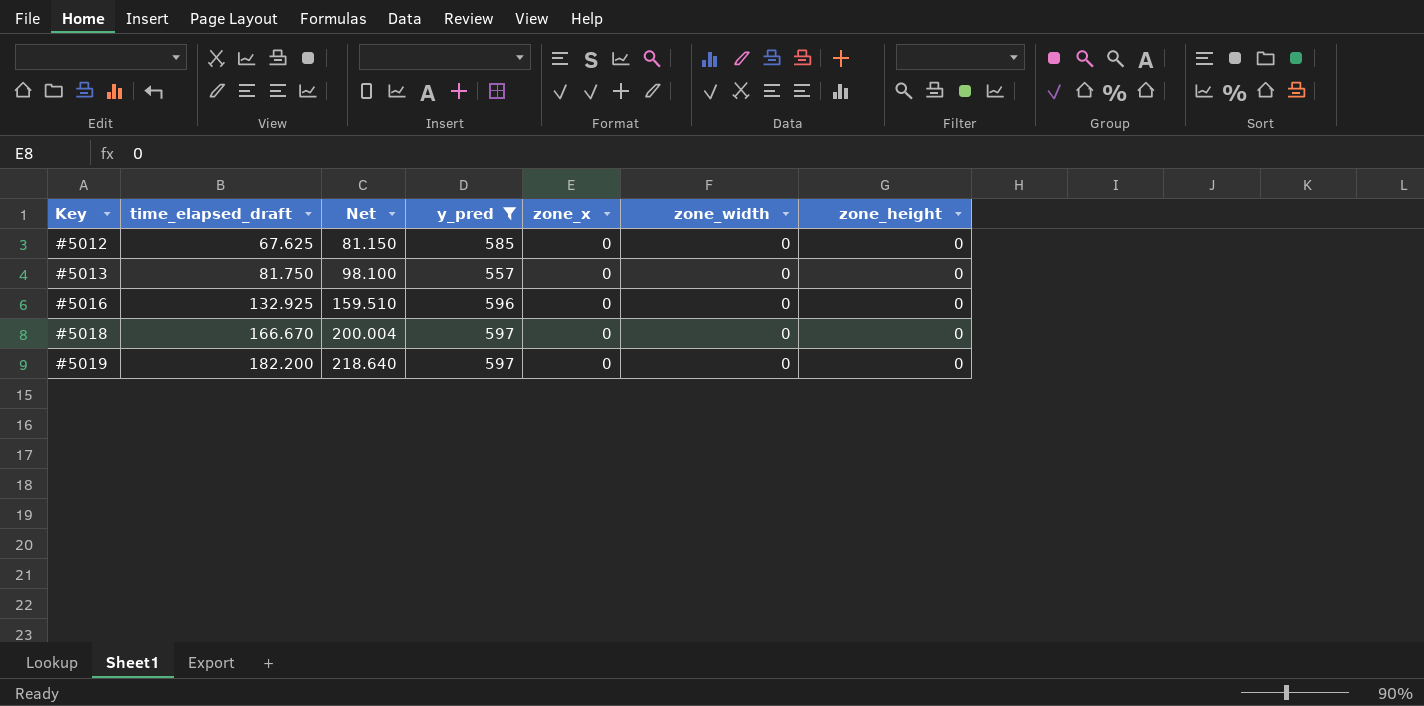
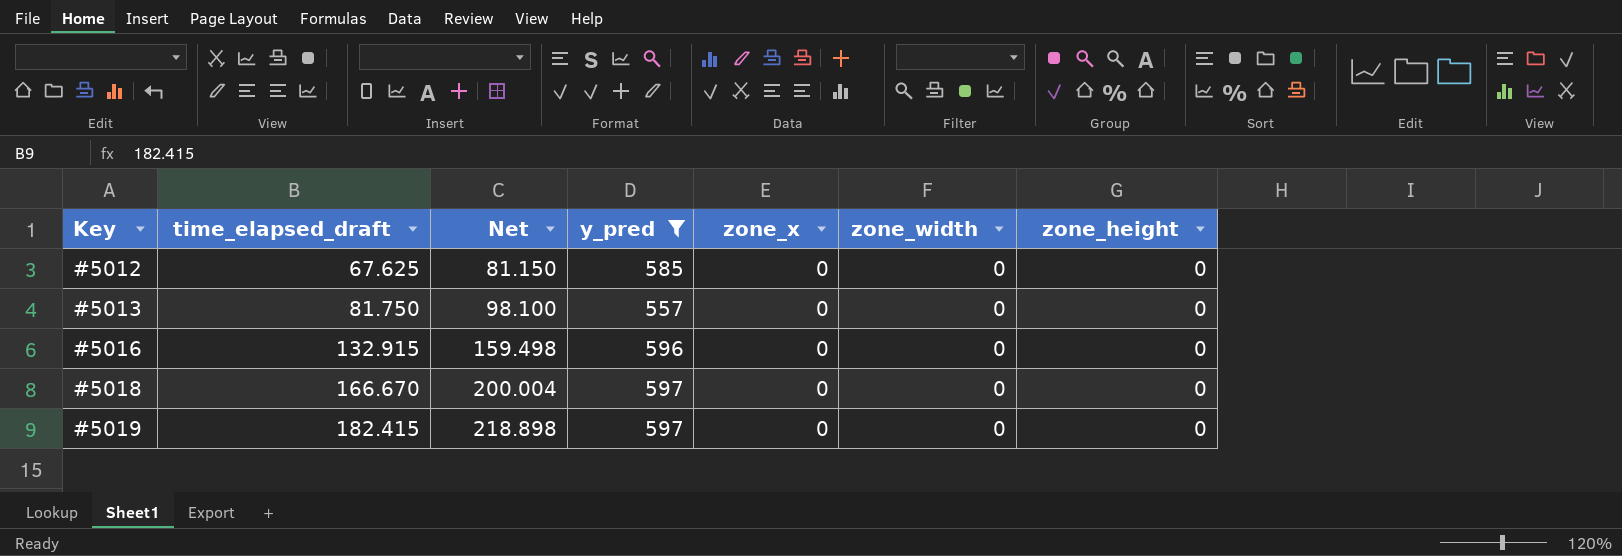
#5016 | time_elapsed_draft: 132.925 -> 132.915
#5016 | Net: 159.510 -> 159.498
#5019 | time_elapsed_draft: 182.200 -> 182.415
#5019 | Net: 218.640 -> 218.898

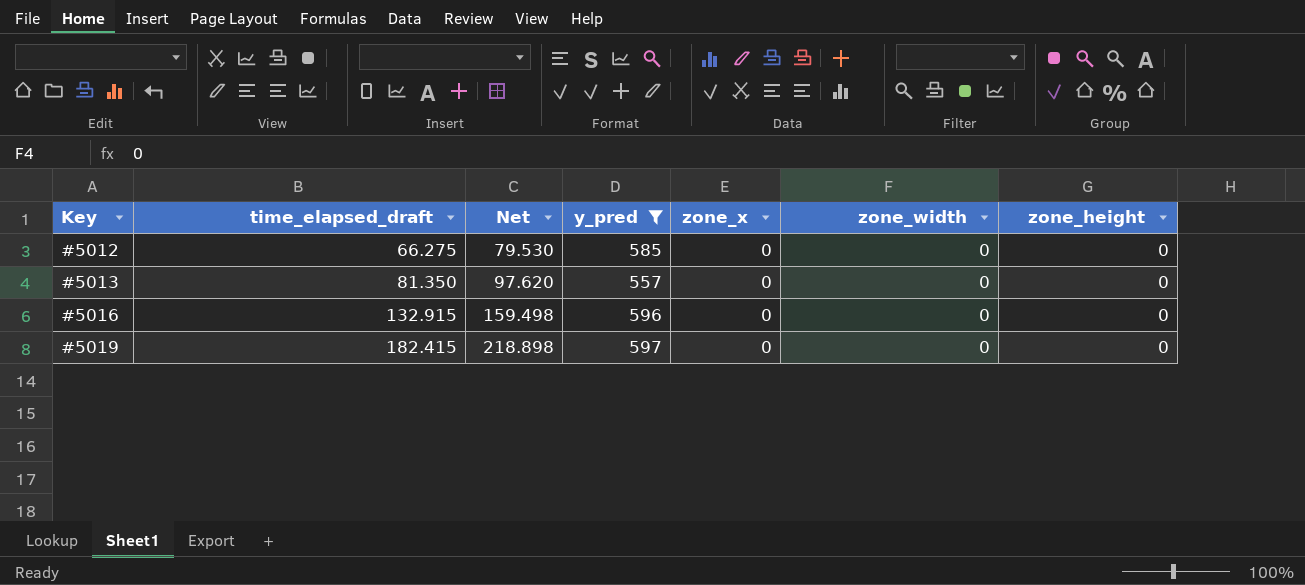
row #5018: 166.670 | 200.004 | 597 | 0 | 0 | 0 -> none
#5012 | time_elapsed_draft: 67.625 -> 66.275
#5012 | Net: 81.150 -> 79.530
#5013 | time_elapsed_draft: 81.750 -> 81.350
#5013 | Net: 98.100 -> 97.620

